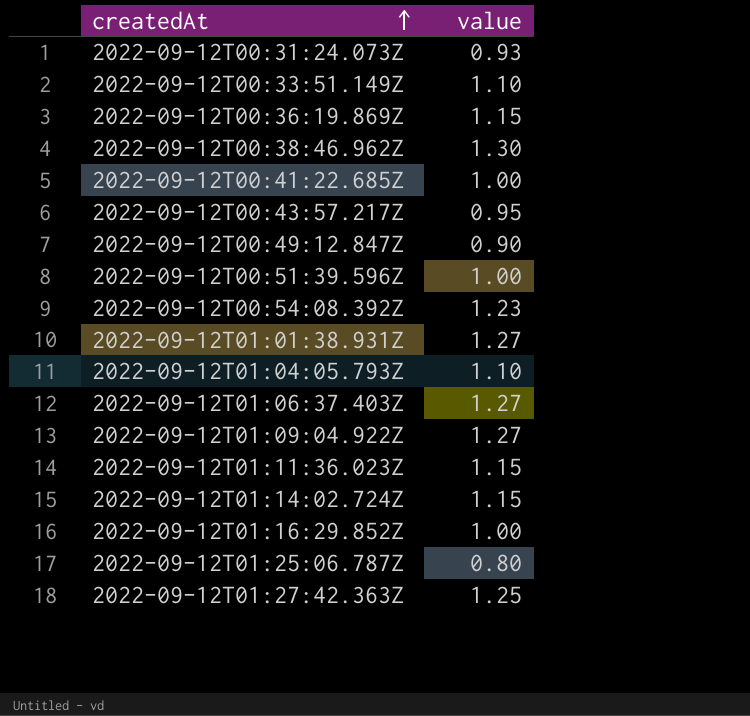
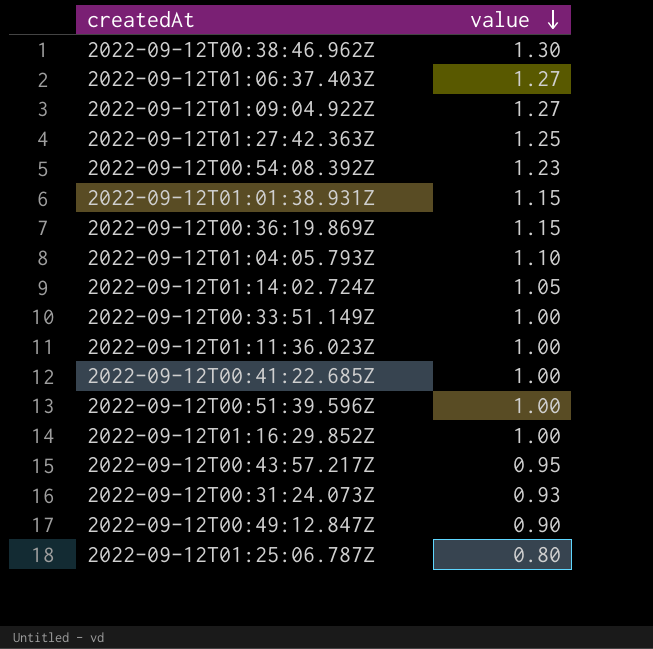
row order: createdAt ascending -> value descending
2022-09-12T01:01:38.931Z | value: 1.27 -> 1.15
2022-09-12T01:14:02.724Z | value: 1.15 -> 1.05
2022-09-12T00:33:51.149Z | value: 1.10 -> 1.00
2022-09-12T01:11:36.023Z | value: 1.15 -> 1.00

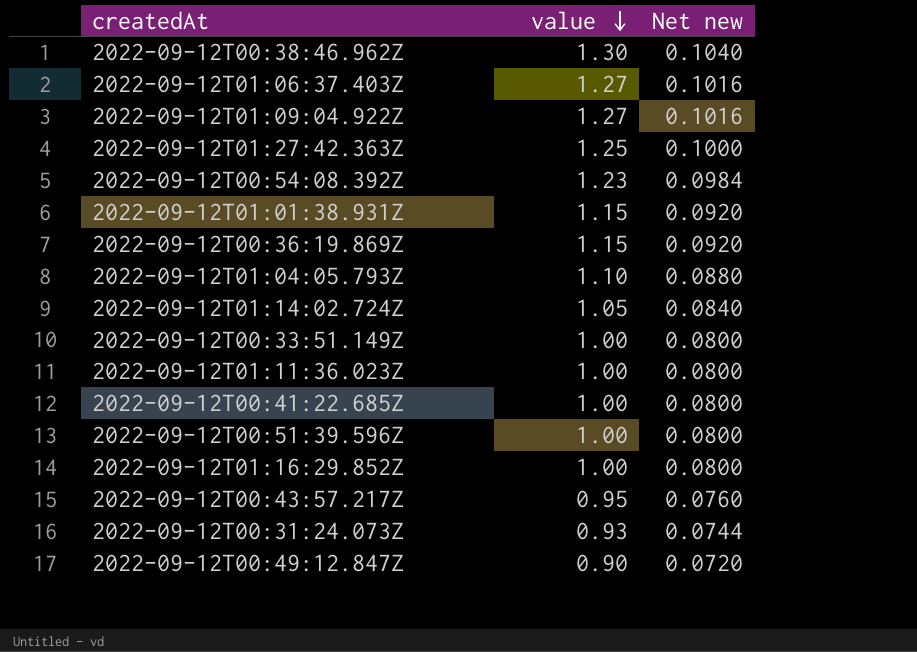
column Net new | formula: none -> [value] * 0.08
row 2022-09-12T01:25:06.787Z: 0.80 -> none

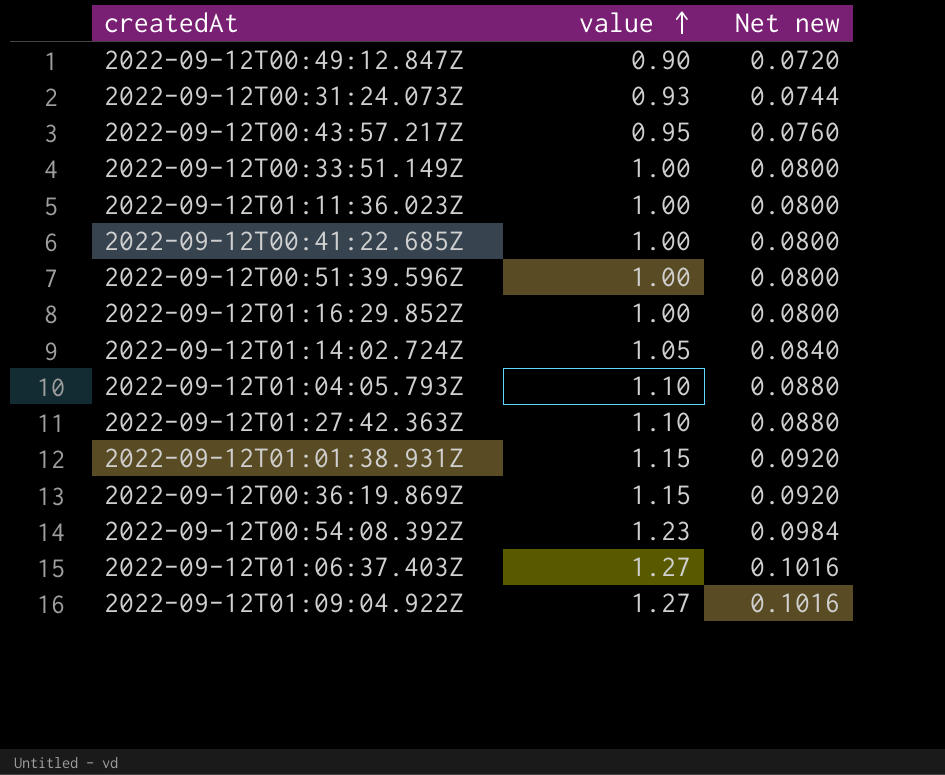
row order: value descending -> value ascending
row 2022-09-12T00:38:46.962Z: 1.30 | 0.1040 -> none
2022-09-12T01:27:42.363Z | value: 1.25 -> 1.10
2022-09-12T01:27:42.363Z | Net new: 0.1000 -> 0.0880

